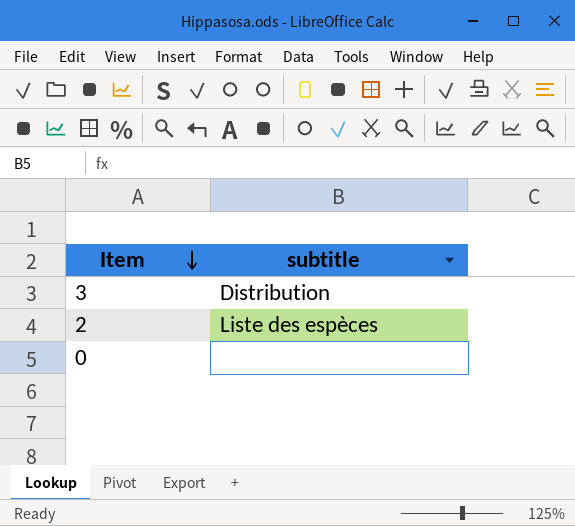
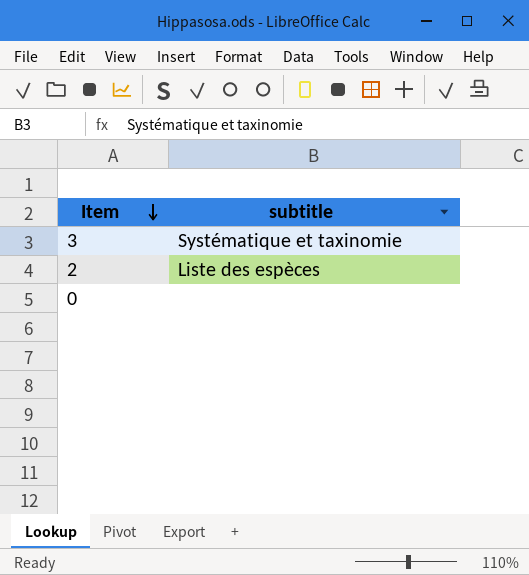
3 | subtitle: Distribution -> Systématique et taxinomie

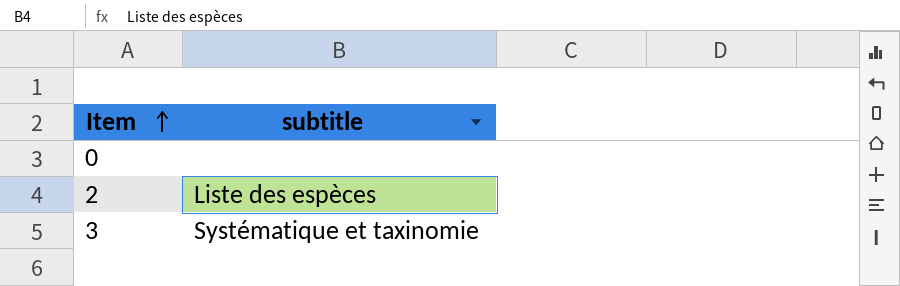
row order: Item descending -> Item ascending

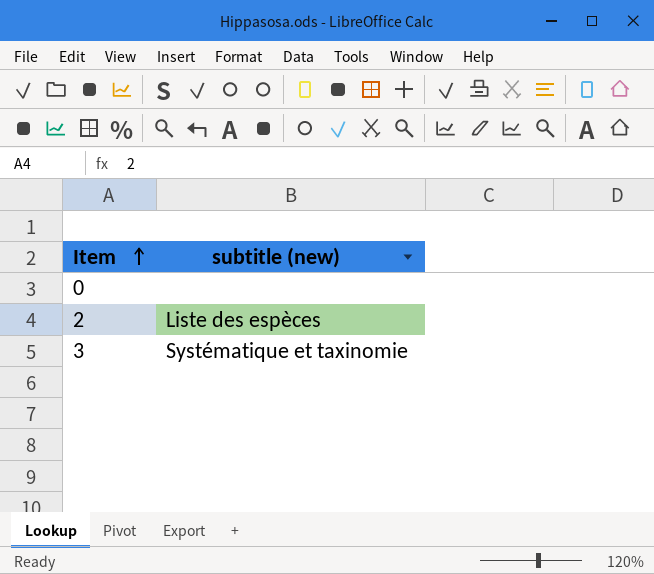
column name: subtitle -> subtitle (new)

